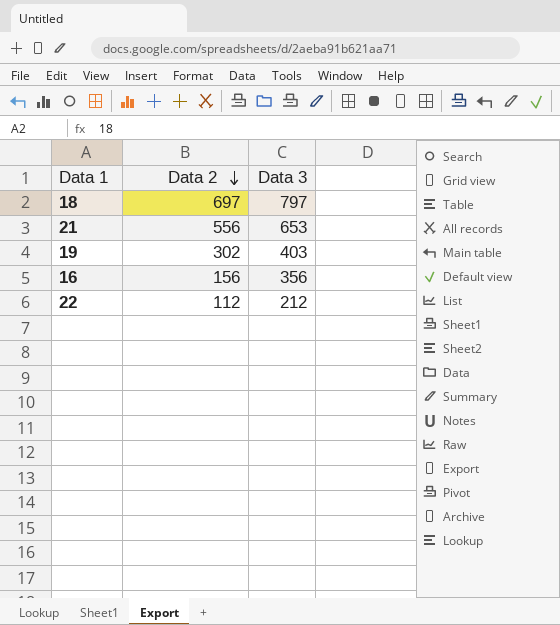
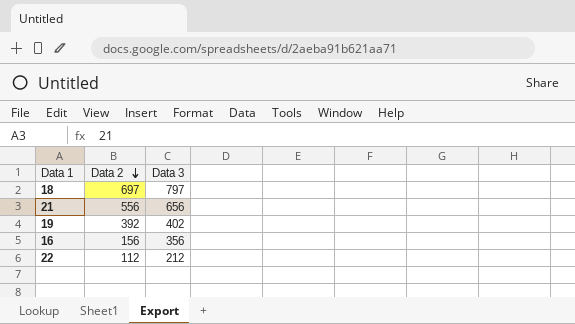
21 | Data 3: 653 -> 656
19 | Data 2: 302 -> 392
19 | Data 3: 403 -> 402

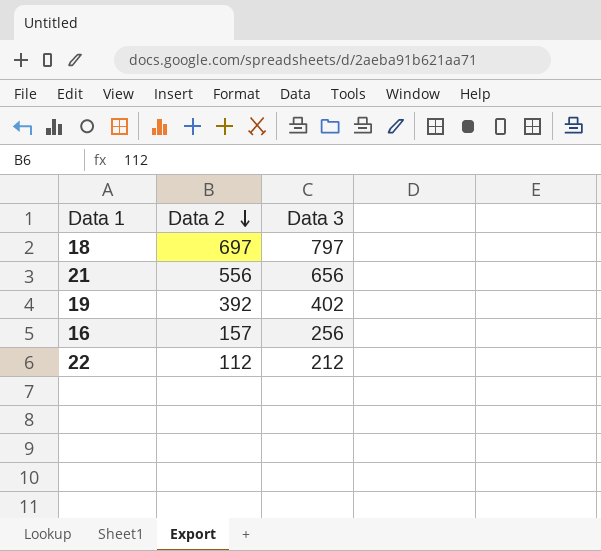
16 | Data 2: 156 -> 157
16 | Data 3: 356 -> 256

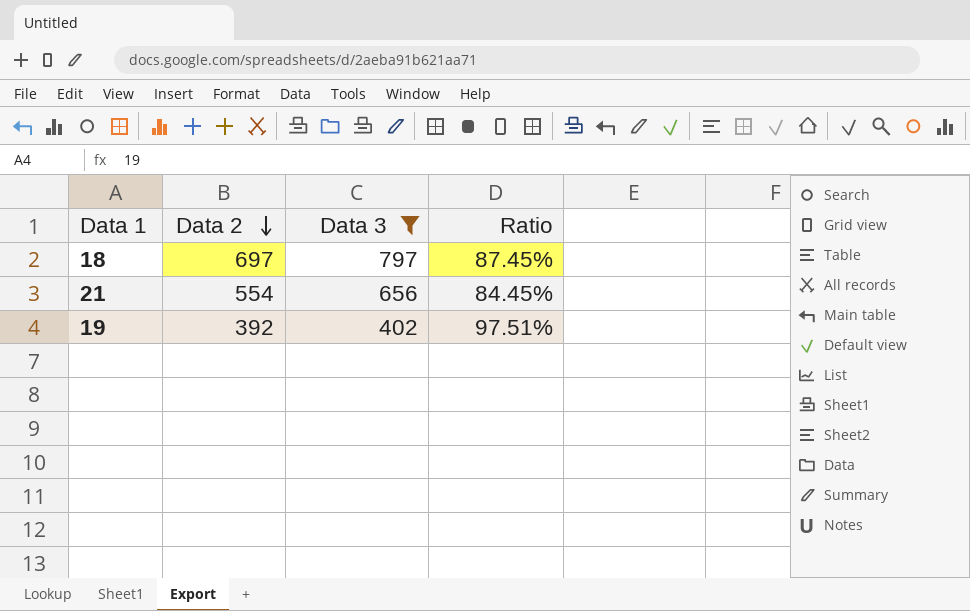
filter: none -> Data 3 >= 402
column Ratio | formula: none -> [Data 2] / [Data 3]
21 | Data 2: 556 -> 554

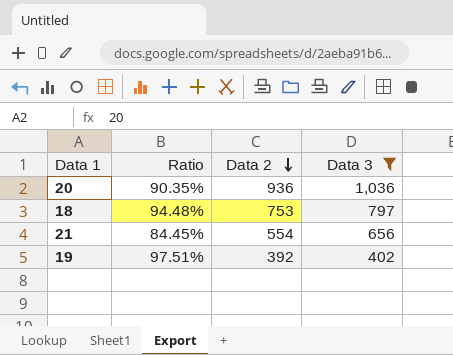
column Ratio | position: 4 -> 2
row 20: none -> 90.35% | 936 | 1,036
18 | Ratio: 87.45% -> 94.48%
18 | Data 2: 697 -> 753

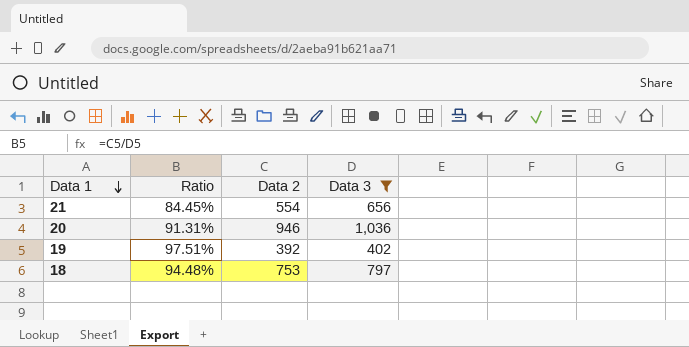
row order: Data 2 descending -> Data 1 descending
20 | Ratio: 90.35% -> 91.31%
20 | Data 2: 936 -> 946

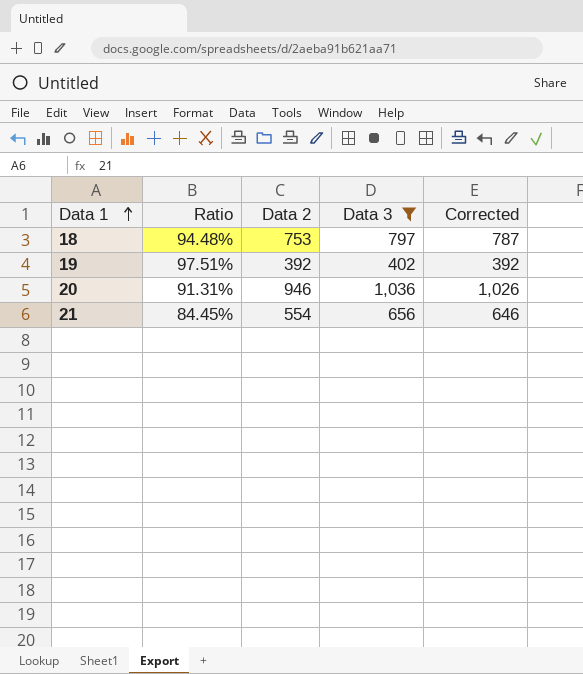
row order: Data 1 descending -> Data 1 ascending
column Corrected | formula: none -> [Data 3] - 10

